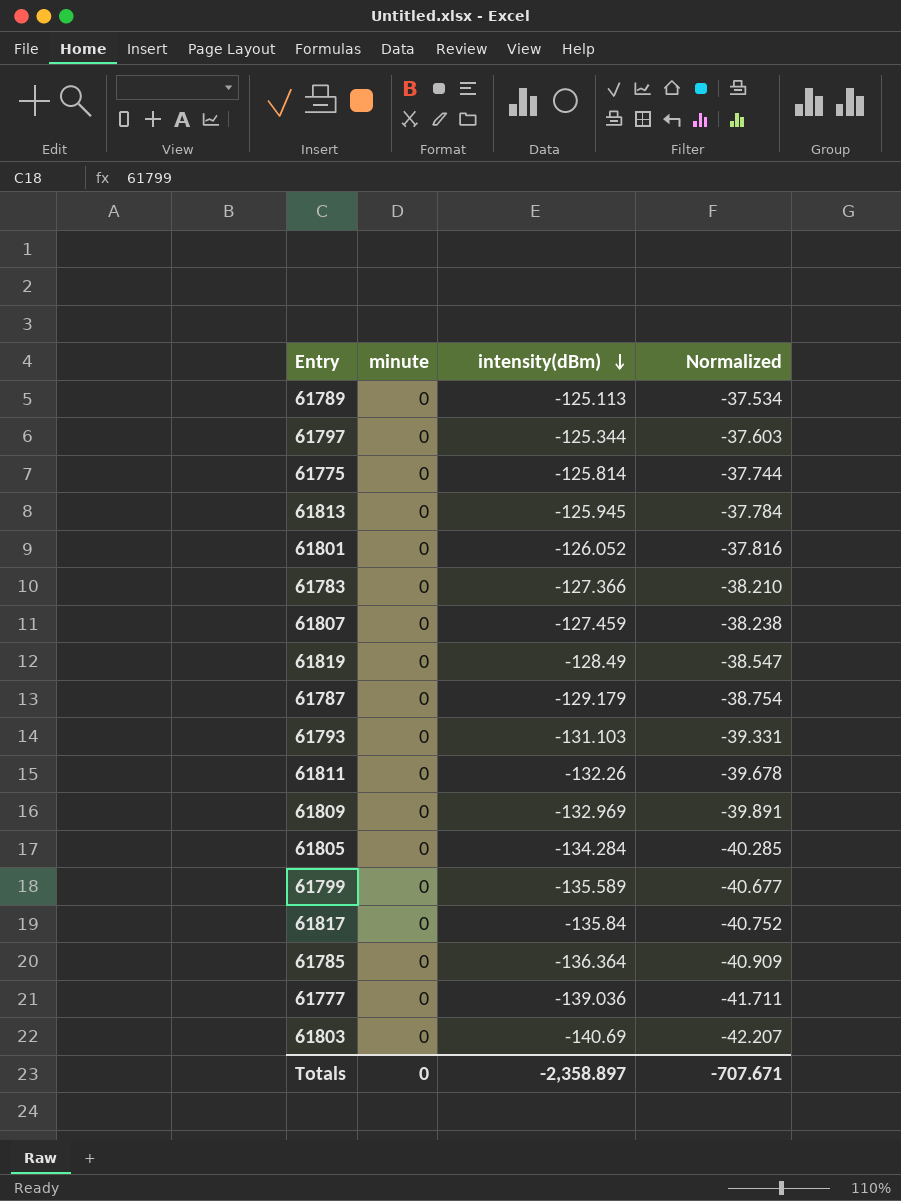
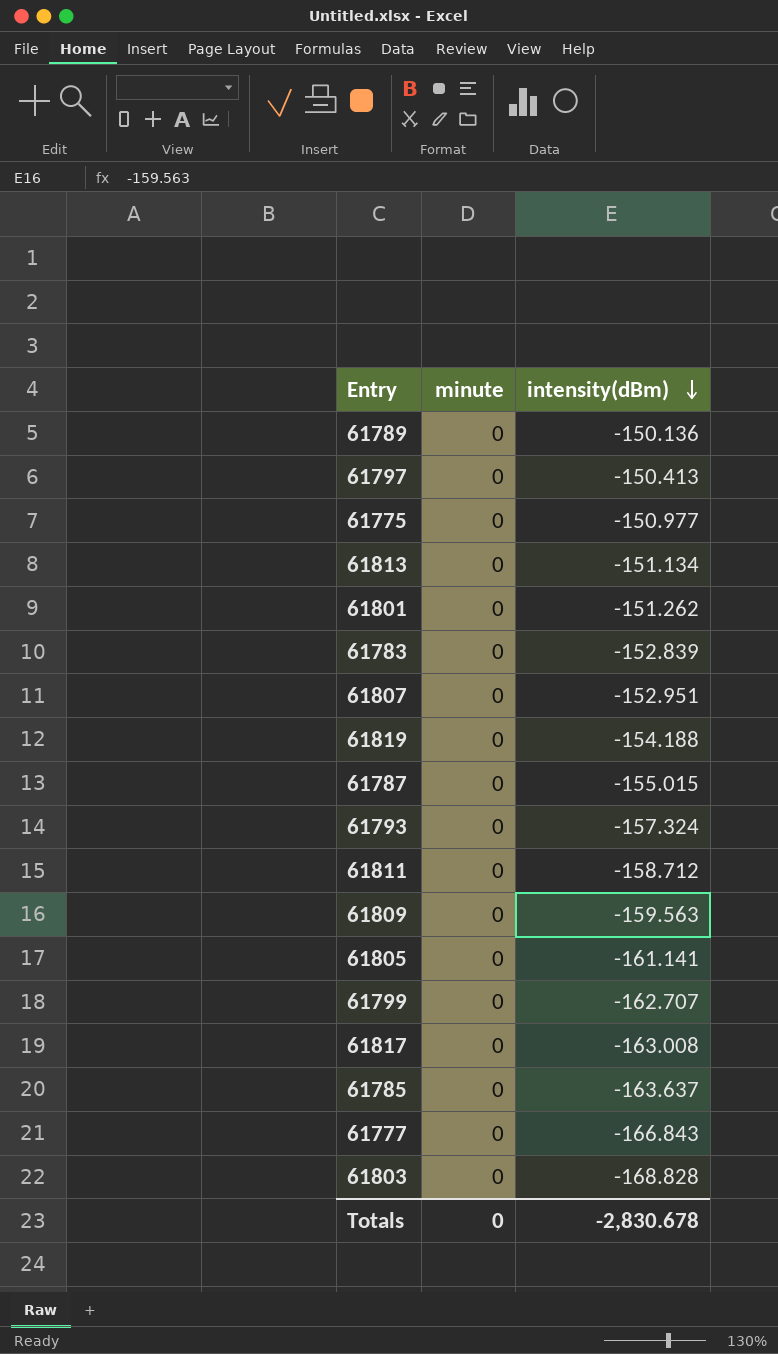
column Normalized | formula: [intensity(dBm)] * 0.3 -> none
61789 | intensity(dBm): -125.113 -> -150.136
61797 | intensity(dBm): -125.344 -> -150.413
61775 | intensity(dBm): -125.814 -> -150.977
61813 | intensity(dBm): -125.945 -> -151.134
61801 | intensity(dBm): -126.052 -> -151.262
61783 | intensity(dBm): -127.366 -> -152.839
61807 | intensity(dBm): -127.459 -> -152.951
61819 | intensity(dBm): -128.49 -> -154.188
61787 | intensity(dBm): -129.179 -> -155.015
61793 | intensity(dBm): -131.103 -> -157.324
61811 | intensity(dBm): -132.26 -> -158.712
61809 | intensity(dBm): -132.969 -> -159.563
61805 | intensity(dBm): -134.284 -> -161.141
61799 | intensity(dBm): -135.589 -> -162.707
61817 | intensity(dBm): -135.84 -> -163.008
61785 | intensity(dBm): -136.364 -> -163.637
61777 | intensity(dBm): -139.036 -> -166.843
61803 | intensity(dBm): -140.69 -> -168.828
Totals | intensity(dBm): -2,358.897 -> -2,830.678

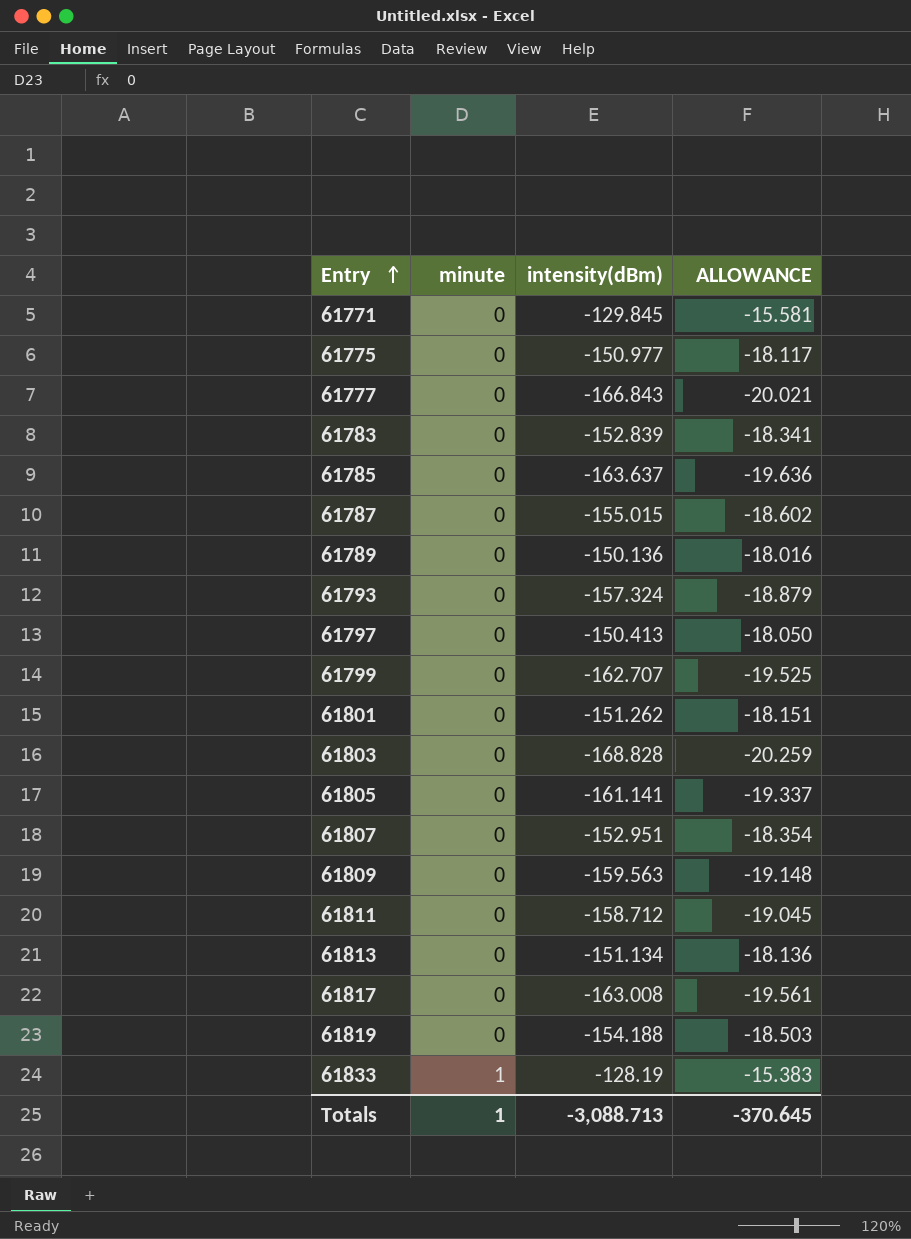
row order: intensity(dBm) descending -> Entry ascending
column ALLOWANCE | formula: none -> [intensity(dBm)] * 0.12
row 61771: none -> 0 | -129.845 | -15.581
row 61833: none -> 1 | -128.19 | -15.383
Totals | minute: 0 -> 1
Totals | intensity(dBm): -2,830.678 -> -3,088.713

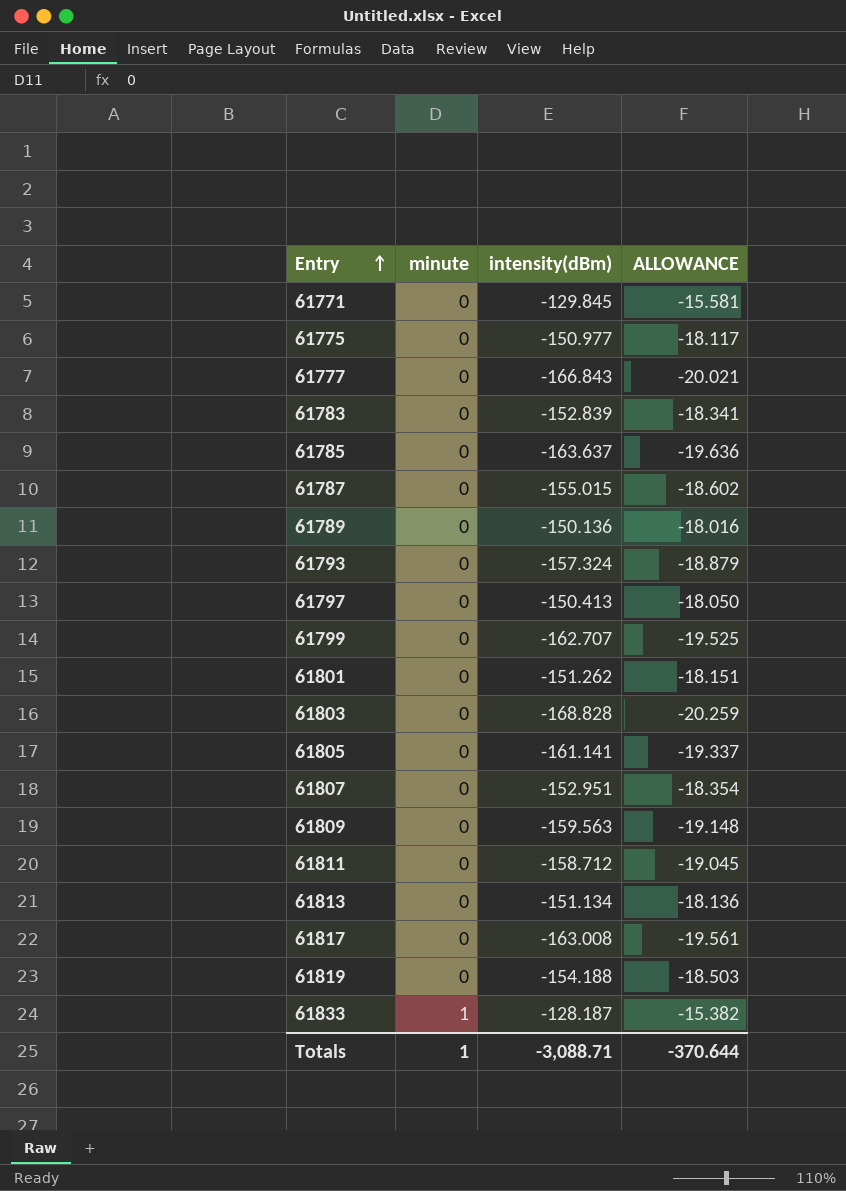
61833 | intensity(dBm): -128.19 -> -128.187
61833 | ALLOWANCE: -15.383 -> -15.382
Totals | intensity(dBm): -3,088.713 -> -3,088.71
Totals | ALLOWANCE: -370.645 -> -370.644

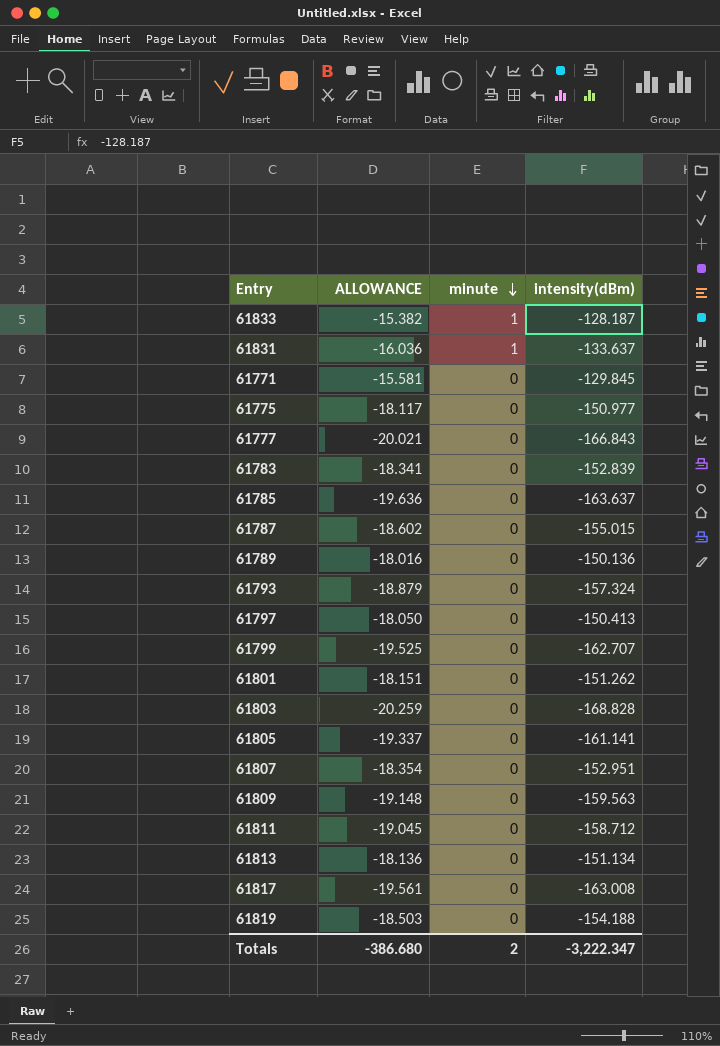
row order: Entry ascending -> minute descending
column ALLOWANCE | position: 4 -> 2
row 61831: none -> -16.036 | 1 | -133.637
Totals | ALLOWANCE: -370.644 -> -386.680
Totals | minute: 1 -> 2
Totals | intensity(dBm): -3,088.71 -> -3,222.347

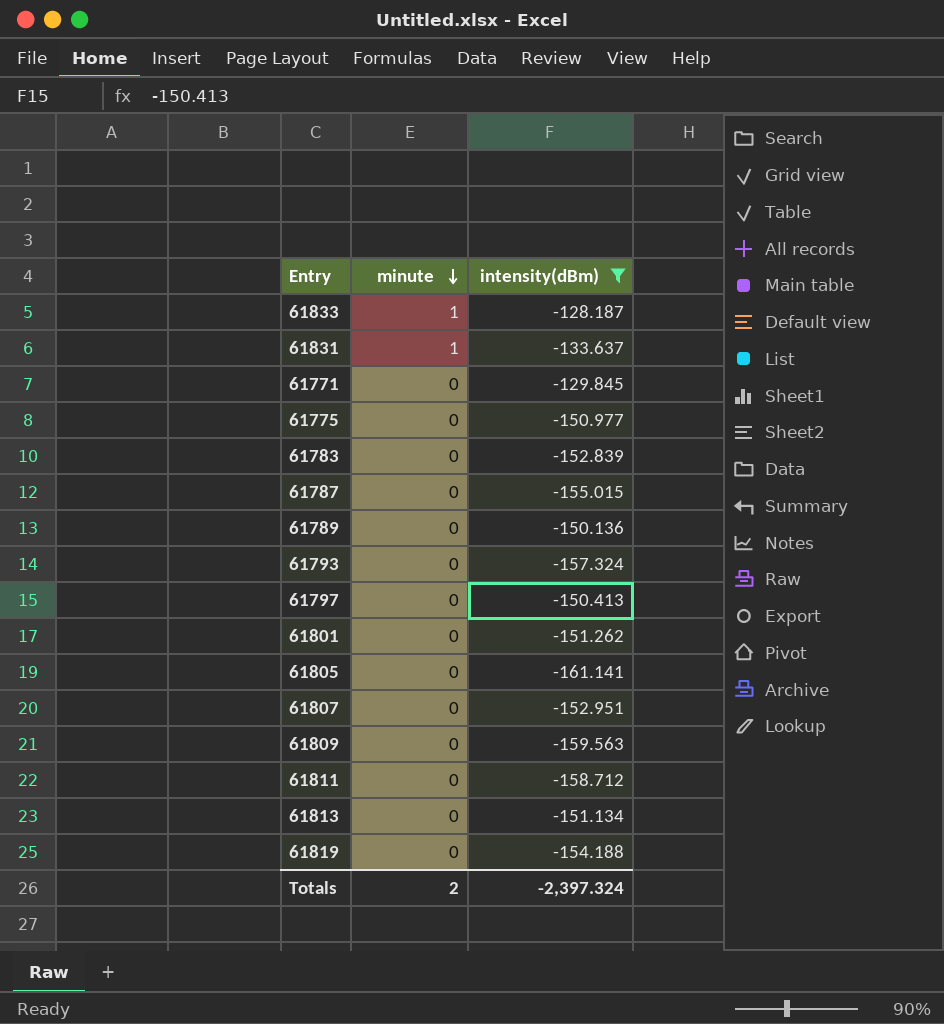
filter: none -> intensity(dBm) >= -161.141
column ALLOWANCE | formula: [intensity(dBm)] * 0.12 -> none
Totals | intensity(dBm): -3,222.347 -> -2,397.324

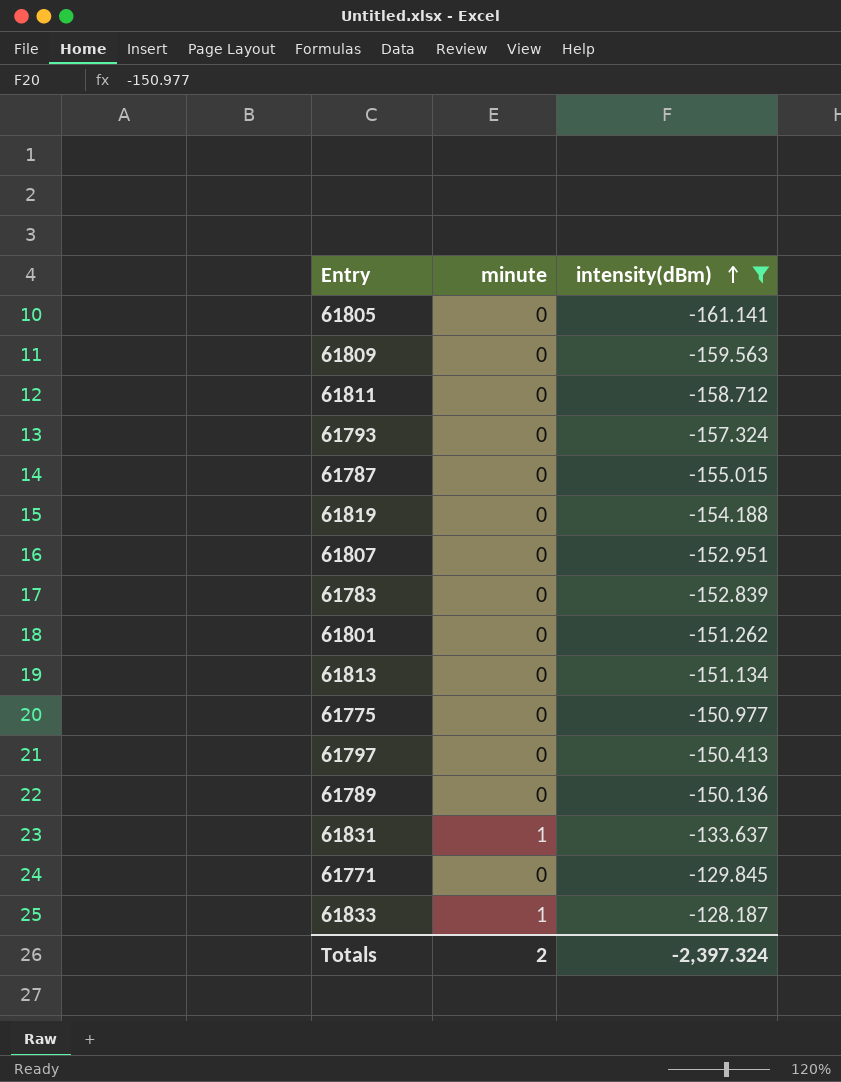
row order: minute descending -> intensity(dBm) ascending

